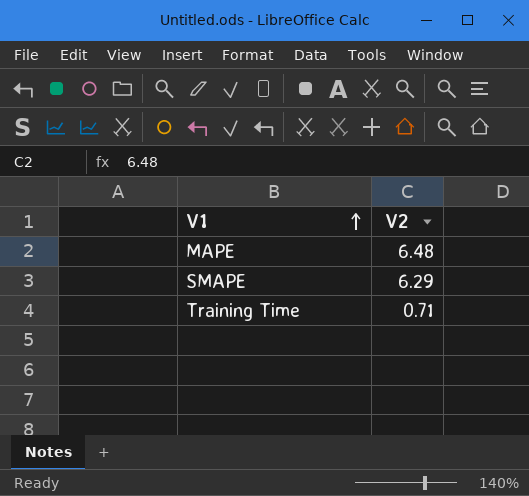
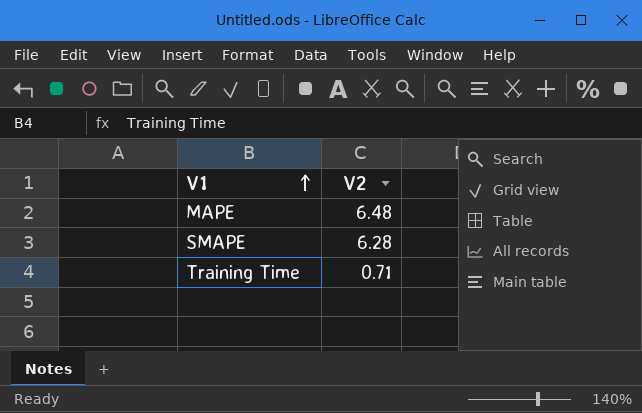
SMAPE | V2: 6.29 -> 6.28

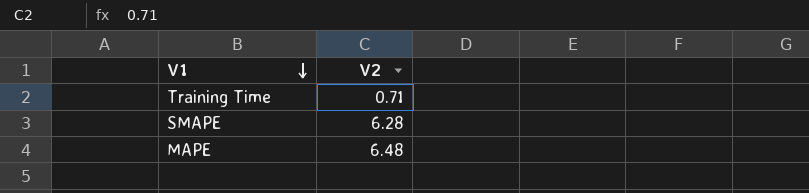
row order: V1 ascending -> V1 descending

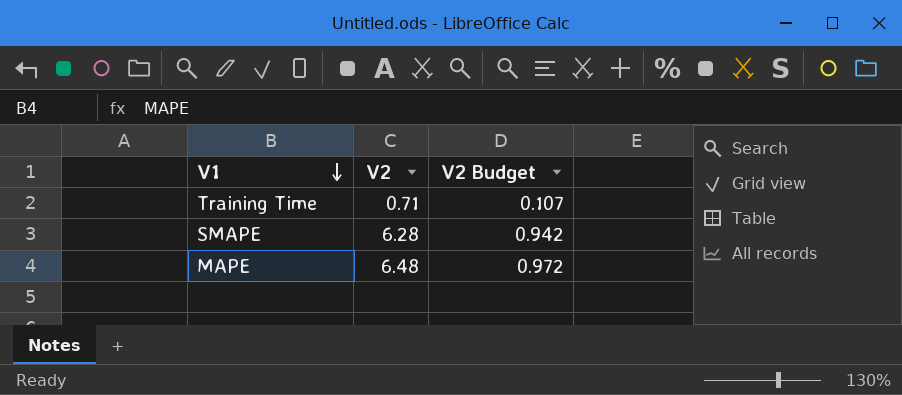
column V2 Budget | formula: none -> [V2] * 0.15

